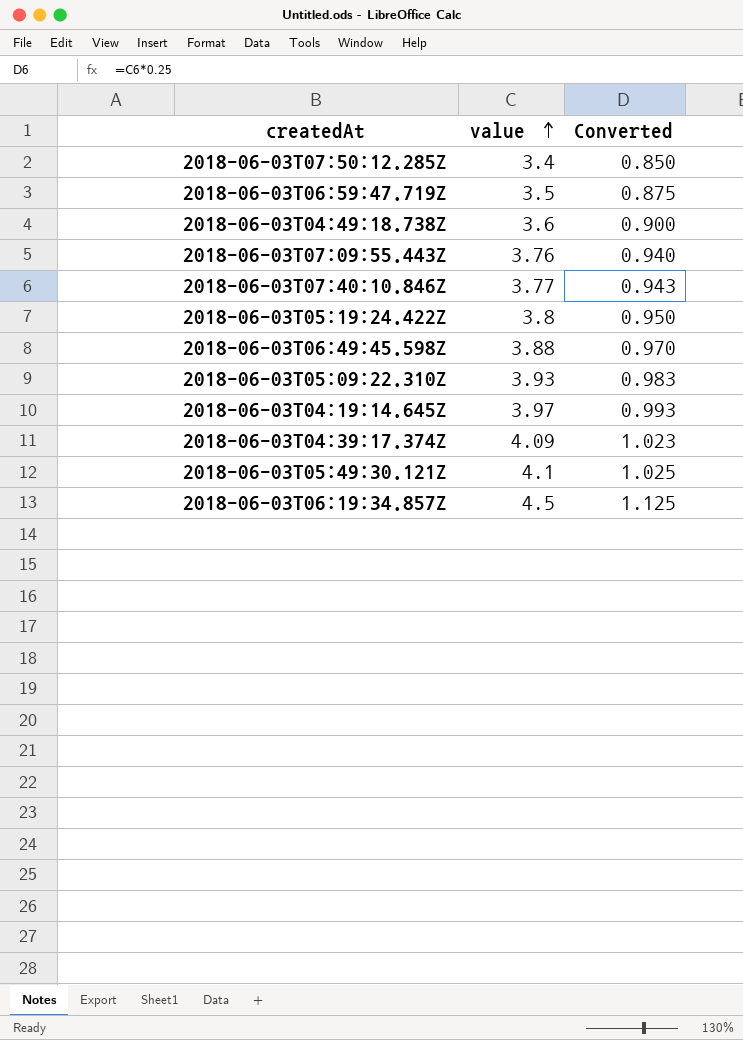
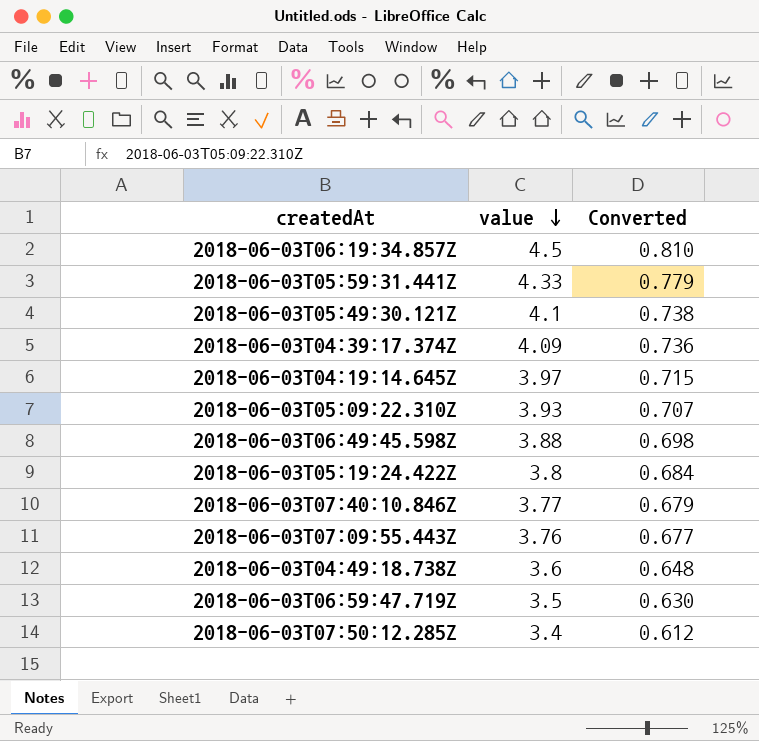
row order: value ascending -> value descending
column Converted | formula: [value] * 0.25 -> [value] * 0.18
row 2018-06-03T05:59:31.441Z: none -> 4.33 | 0.779

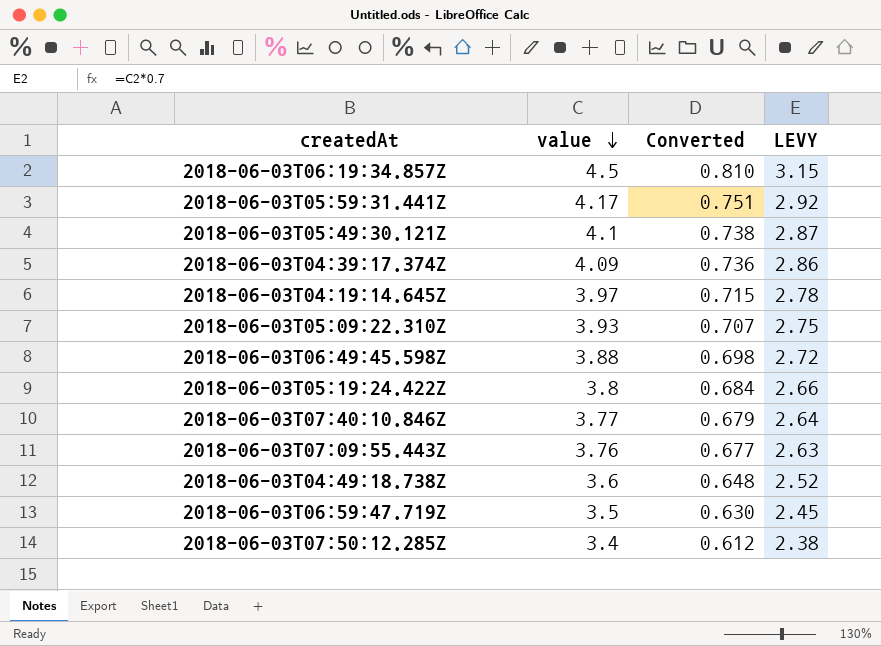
column LEVY | formula: none -> [value] * 0.7
2018-06-03T05:59:31.441Z | value: 4.33 -> 4.17
2018-06-03T05:59:31.441Z | Converted: 0.779 -> 0.751

